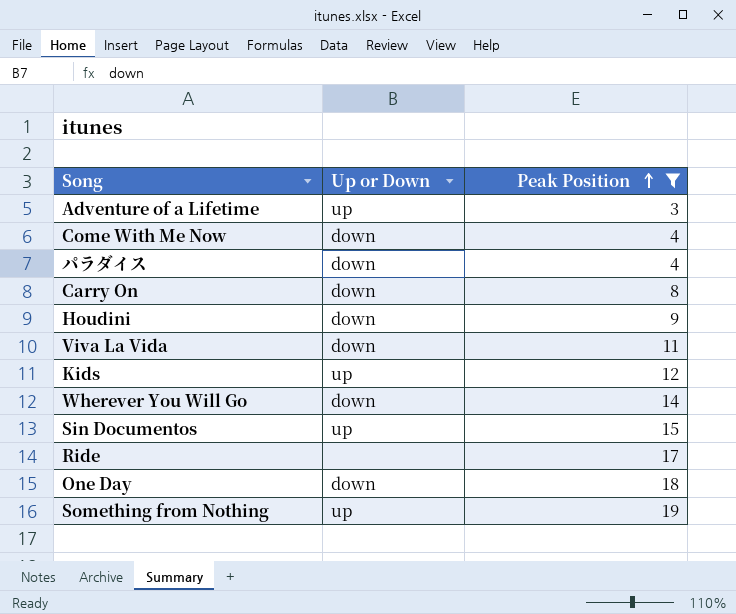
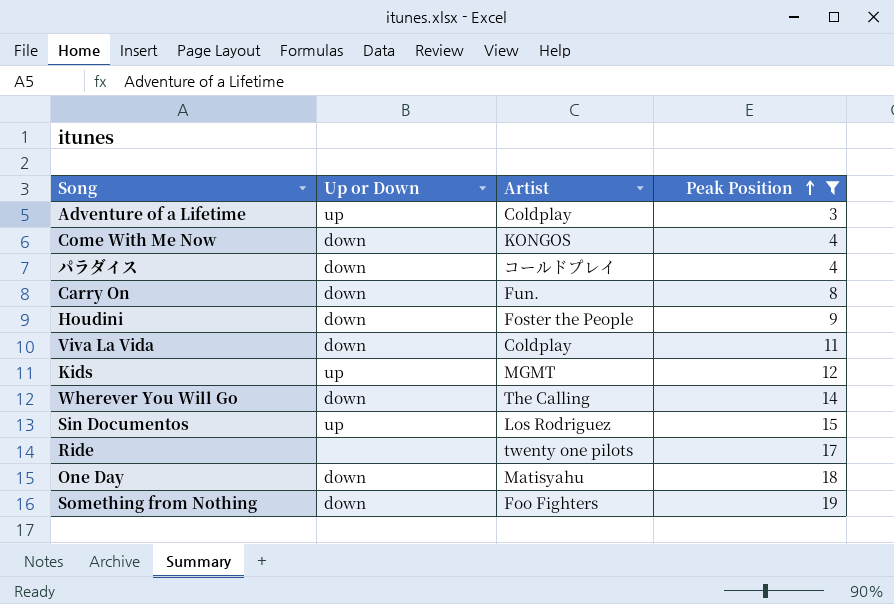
column Artist | position: none -> 3
Something from Nothing | Up or Down: up -> down

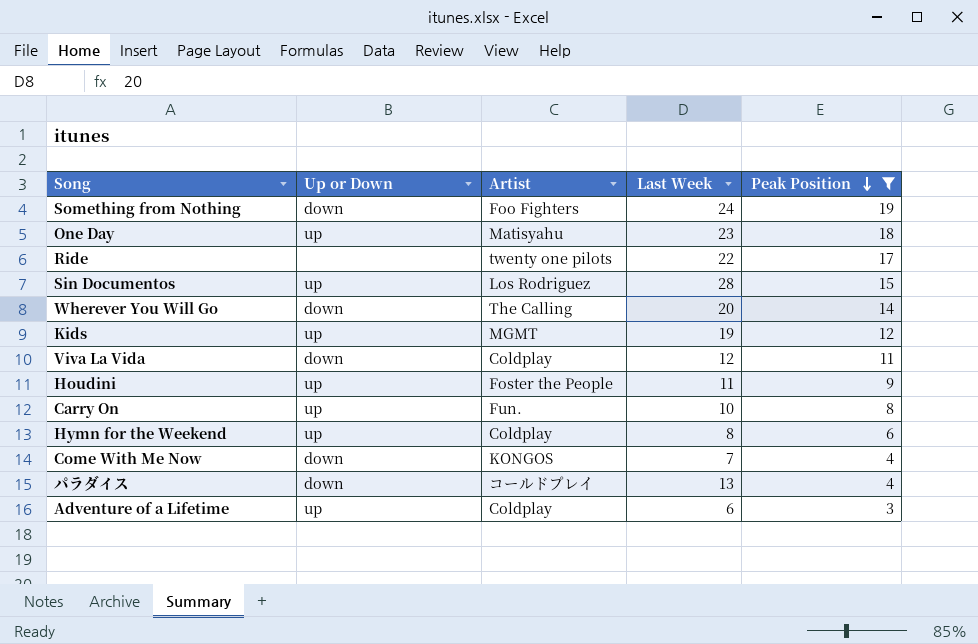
row order: Peak Position ascending -> Peak Position descending
column Last Week | position: none -> 4
One Day | Up or Down: down -> up
Houdini | Up or Down: down -> up
Carry On | Up or Down: down -> up
row Hymn for the Weekend: none -> up | Coldplay | 8 | 6

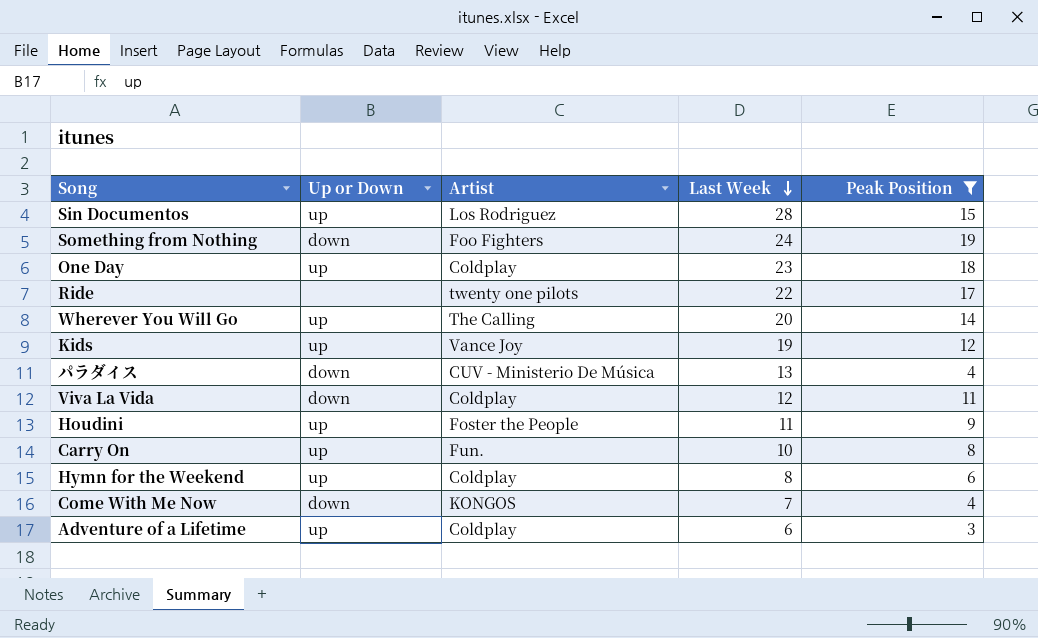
row order: Peak Position descending -> Last Week descending
One Day | Artist: Matisyahu -> Coldplay
Wherever You Will Go | Up or Down: down -> up
Kids | Artist: MGMT -> Vance Joy
パラダイス | Artist: コールドプレイ -> CUV - Ministerio De Música

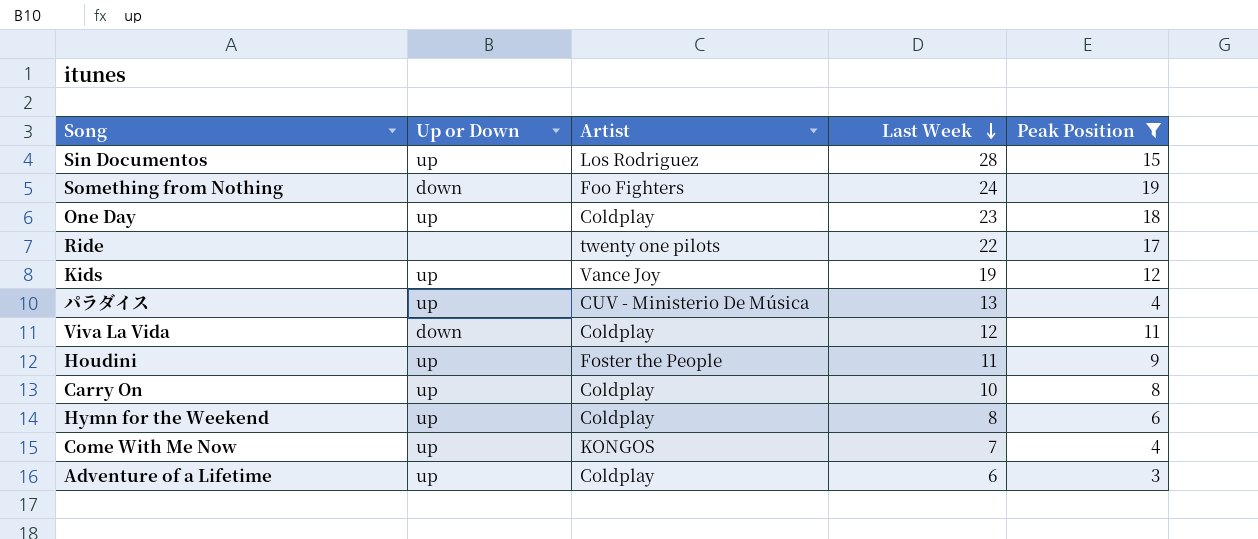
row Wherever You Will Go: up | The Calling | 20 | 14 -> none
パラダイス | Up or Down: down -> up
Carry On | Artist: Fun. -> Coldplay
Come With Me Now | Up or Down: down -> up

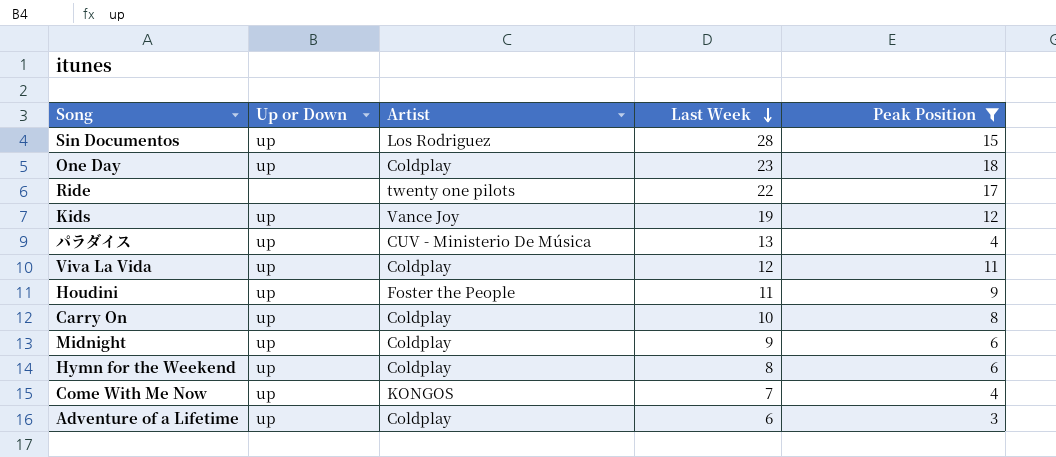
row Something from Nothing: down | Foo Fighters | 24 | 19 -> none
Viva La Vida | Up or Down: down -> up
row Midnight: none -> up | Coldplay | 9 | 6

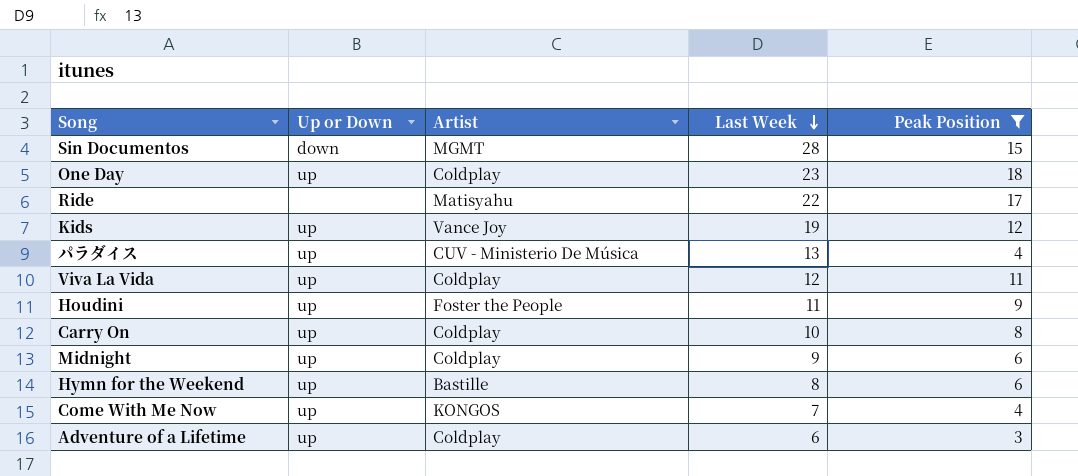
Sin Documentos | Up or Down: up -> down
Sin Documentos | Artist: Los Rodriguez -> MGMT
Ride | Artist: twenty one pilots -> Matisyahu
Hymn for the Weekend | Artist: Coldplay -> Bastille

